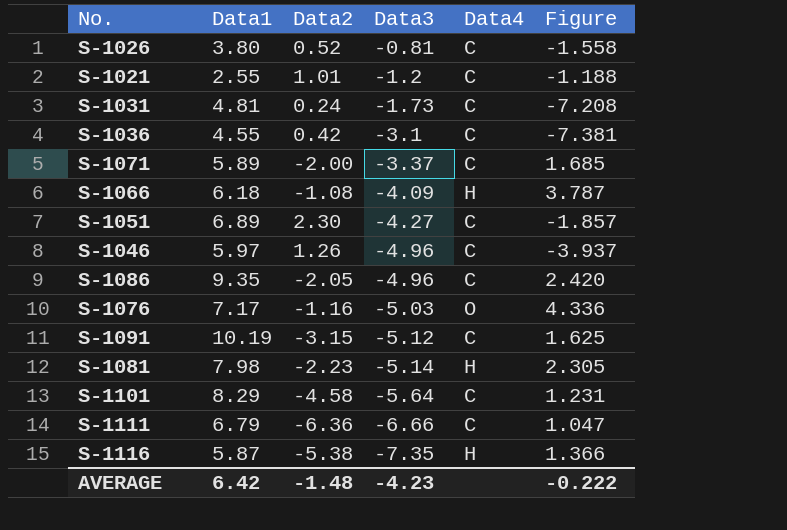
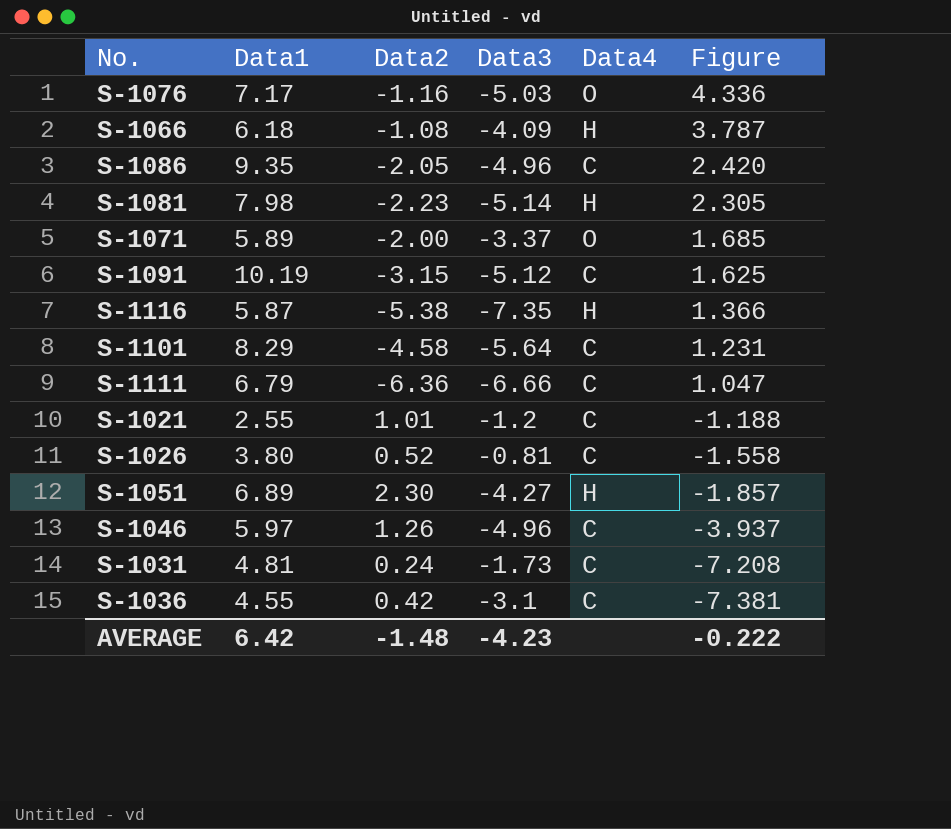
row order: Data3 descending -> Figure descending
S-1071 | Data4: C -> O
S-1051 | Data4: C -> H

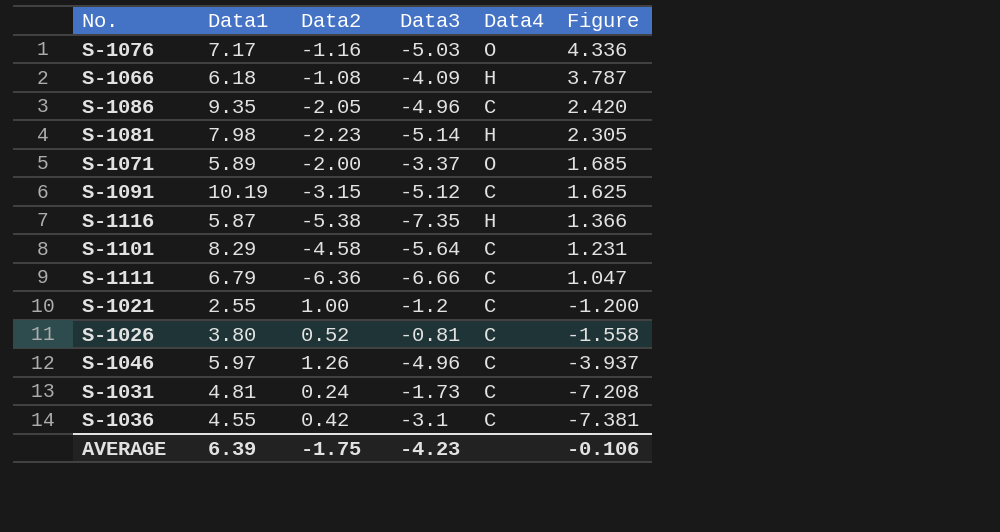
row S-1051: 6.89 | 2.30 | -4.27 | H | -1.857 -> none
S-1021 | Data2: 1.01 -> 1.00
S-1021 | Figure: -1.188 -> -1.200
AVERAGE | Data1: 6.42 -> 6.39
AVERAGE | Data2: -1.48 -> -1.75
AVERAGE | Figure: -0.222 -> -0.106

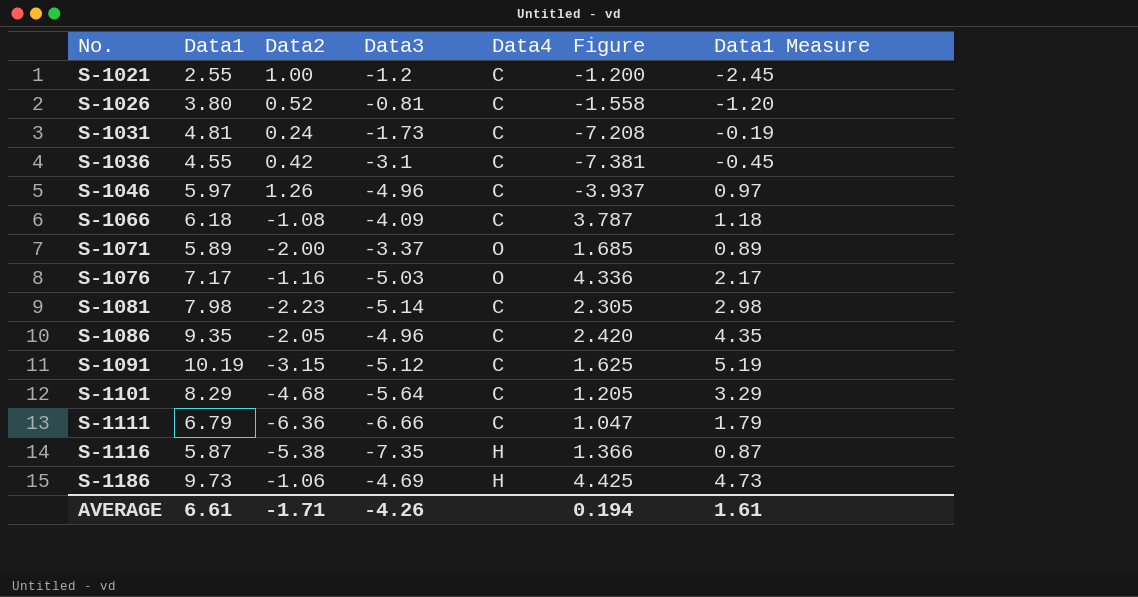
row order: Figure descending -> No. ascending
column Data1 Measure | formula: none -> [Data1] - 5
S-1066 | Data4: H -> C
S-1081 | Data4: H -> C
S-1101 | Data2: -4.58 -> -4.68
S-1101 | Figure: 1.231 -> 1.205
row S-1186: none -> 9.73 | -1.06 | -4.69 | H | 4.425 | 4.73
AVERAGE | Data1: 6.39 -> 6.61
AVERAGE | Data2: -1.75 -> -1.71
AVERAGE | Data3: -4.23 -> -4.26
AVERAGE | Figure: -0.106 -> 0.194

